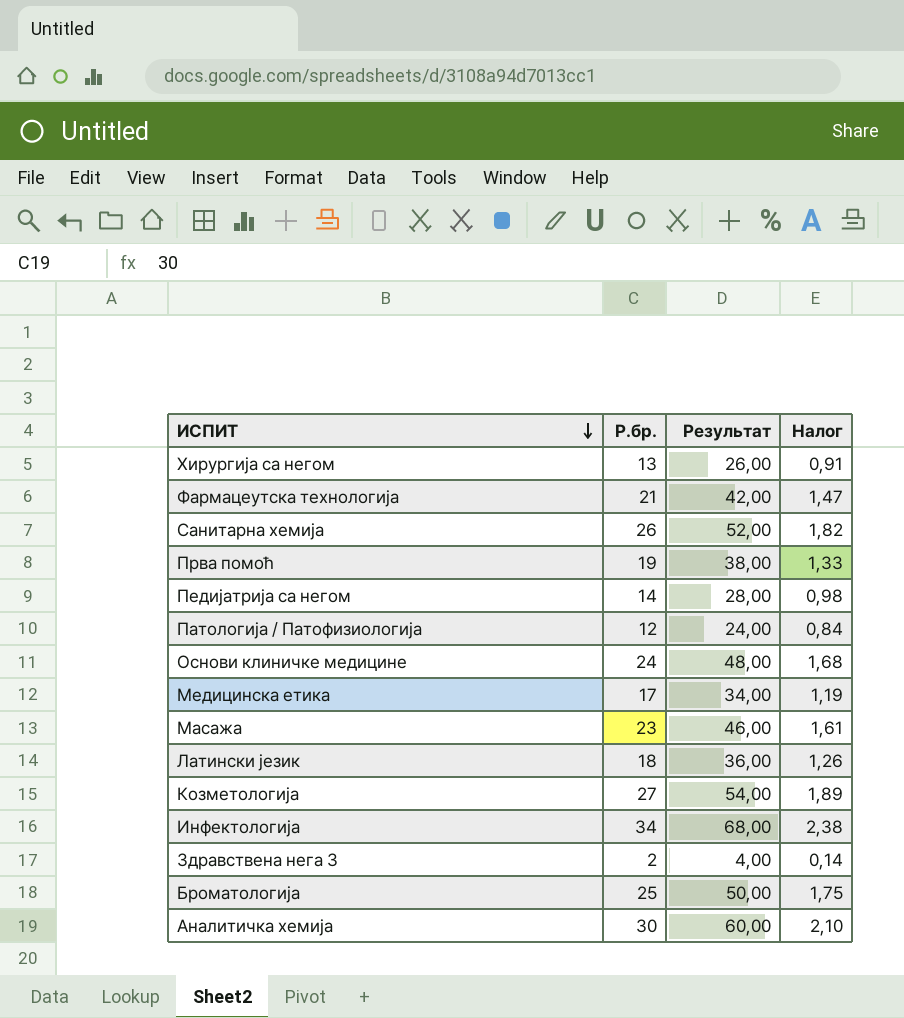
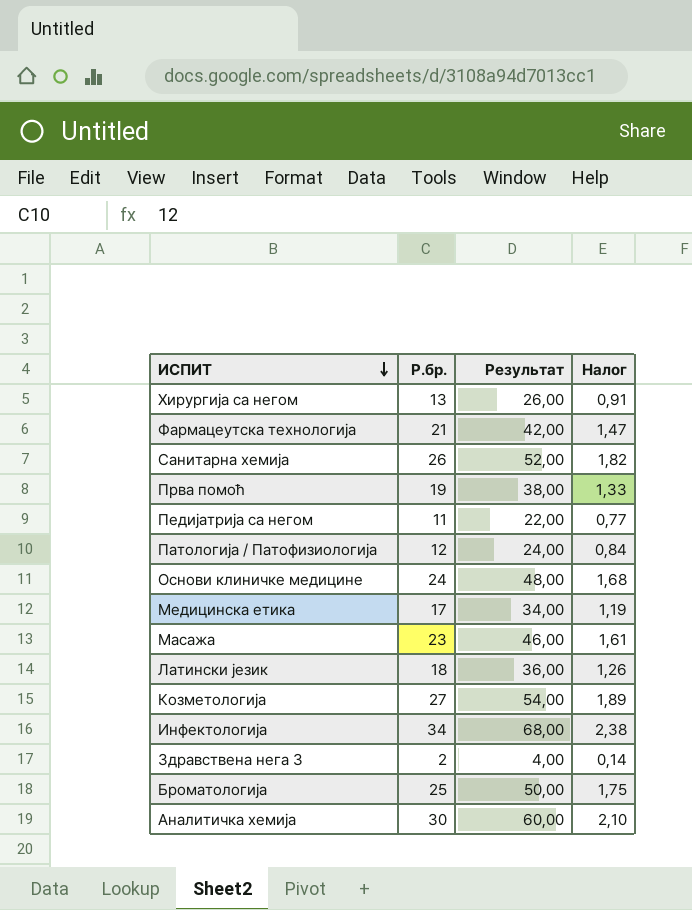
Педијатрија са негом | Р.бр.: 14 -> 11
Педијатрија са негом | Результат: 28,00 -> 22,00
Педијатрија са негом | Налог: 0,98 -> 0,77

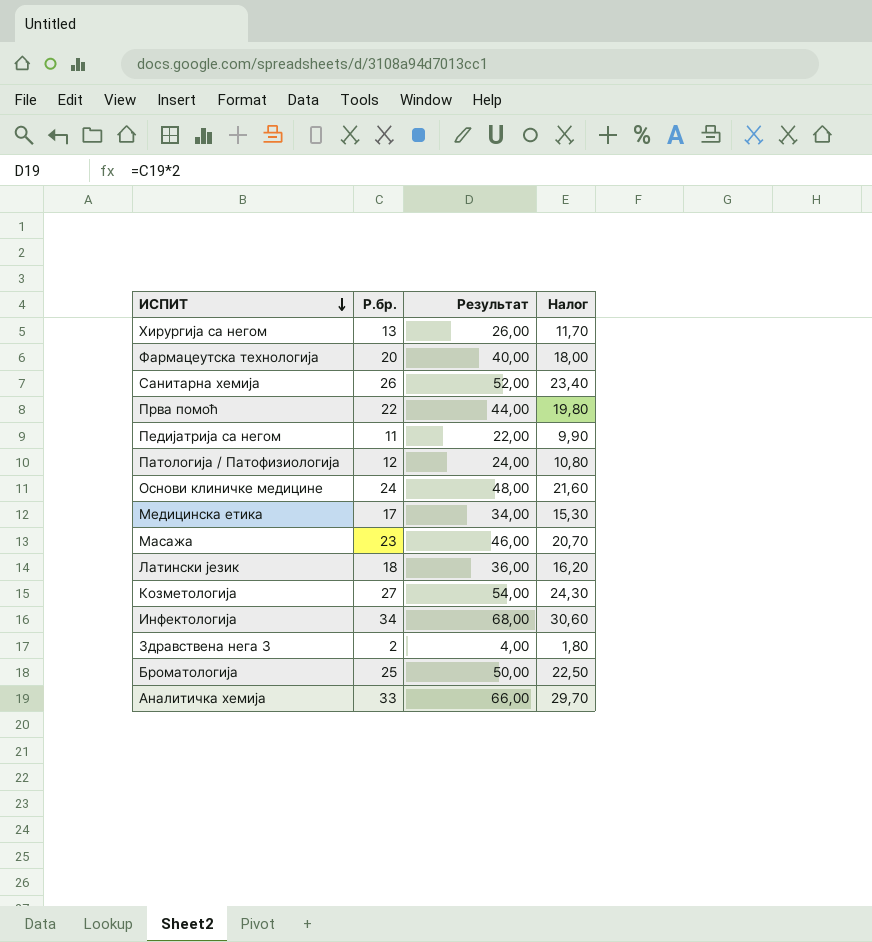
column Налог | formula: [Р.бр.] * 0,07 -> [Р.бр.] * 0,9
Фармацеутска технологија | Р.бр.: 21 -> 20
Фармацеутска технологија | Результат: 42,00 -> 40,00
Прва помоћ | Р.бр.: 19 -> 22
Прва помоћ | Результат: 38,00 -> 44,00
Аналитичка хемија | Р.бр.: 30 -> 33
Аналитичка хемија | Результат: 60,00 -> 66,00

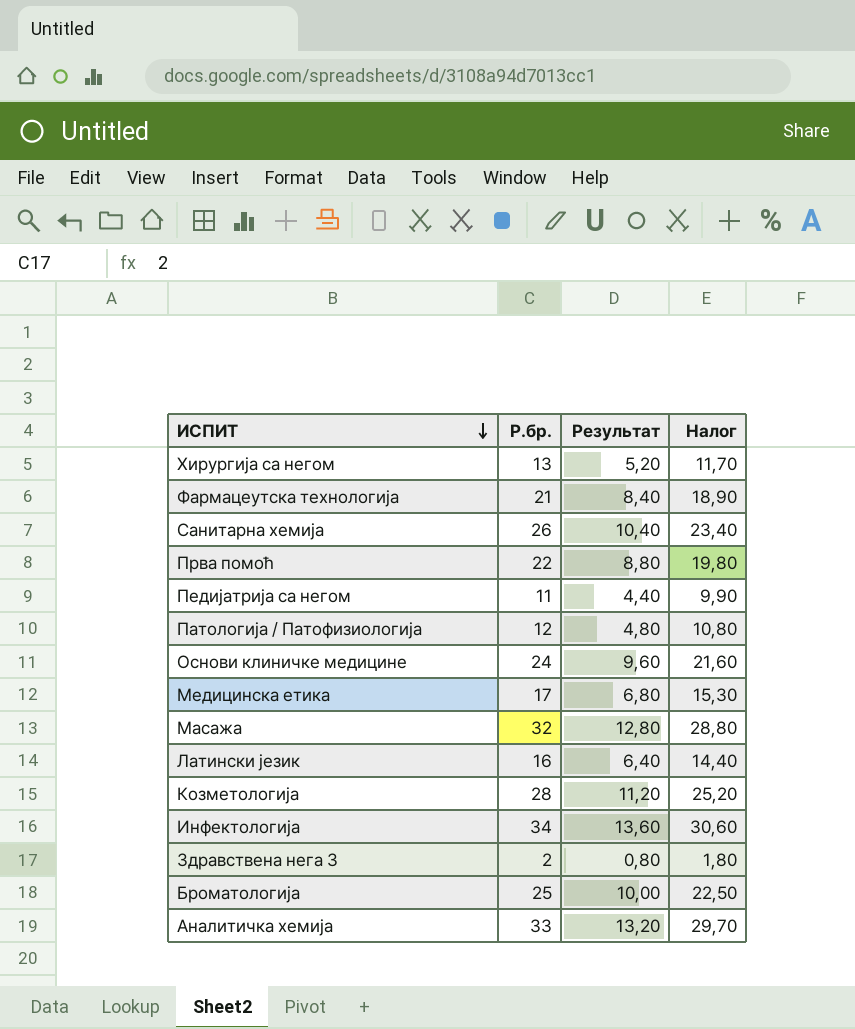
column Результат | formula: [Р.бр.] * 2 -> [Р.бр.] * 0,4
Фармацеутска технологија | Р.бр.: 20 -> 21
Фармацеутска технологија | Налог: 18,00 -> 18,90
Масажа | Р.бр.: 23 -> 32
Масажа | Налог: 20,70 -> 28,80
Латински језик | Р.бр.: 18 -> 16
Латински језик | Налог: 16,20 -> 14,40
Козметологија | Р.бр.: 27 -> 28
Козметологија | Налог: 24,30 -> 25,20

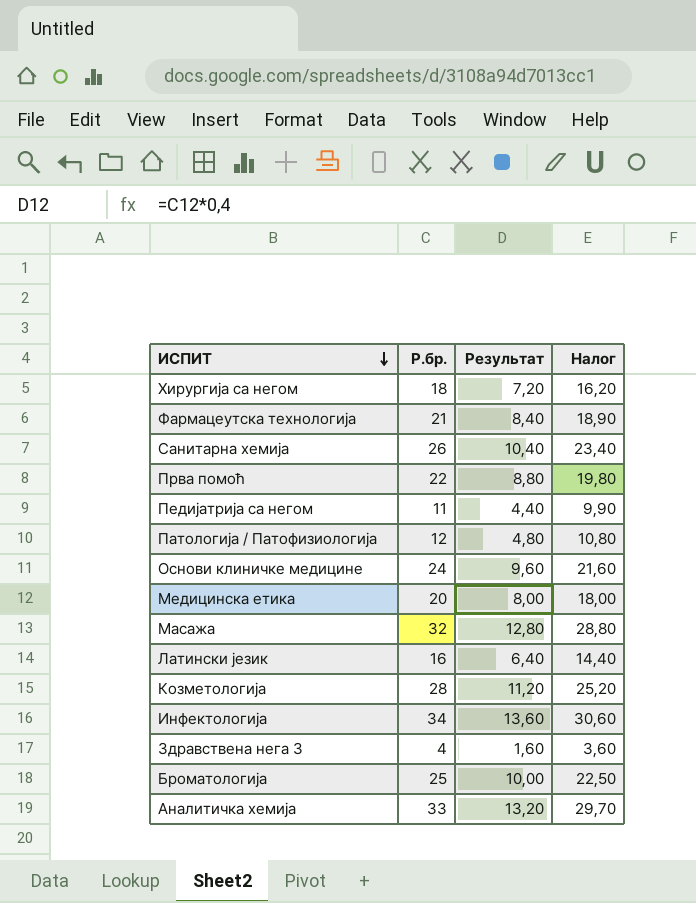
Хирургија са негом | Р.бр.: 13 -> 18
Хирургија са негом | Результат: 5,20 -> 7,20
Хирургија са негом | Налог: 11,70 -> 16,20
Медицинска етика | Р.бр.: 17 -> 20
Медицинска етика | Результат: 6,80 -> 8,00
Медицинска етика | Налог: 15,30 -> 18,00
Здравствена нега 3 | Р.бр.: 2 -> 4
Здравствена нега 3 | Результат: 0,80 -> 1,60
Здравствена нега 3 | Налог: 1,80 -> 3,60

